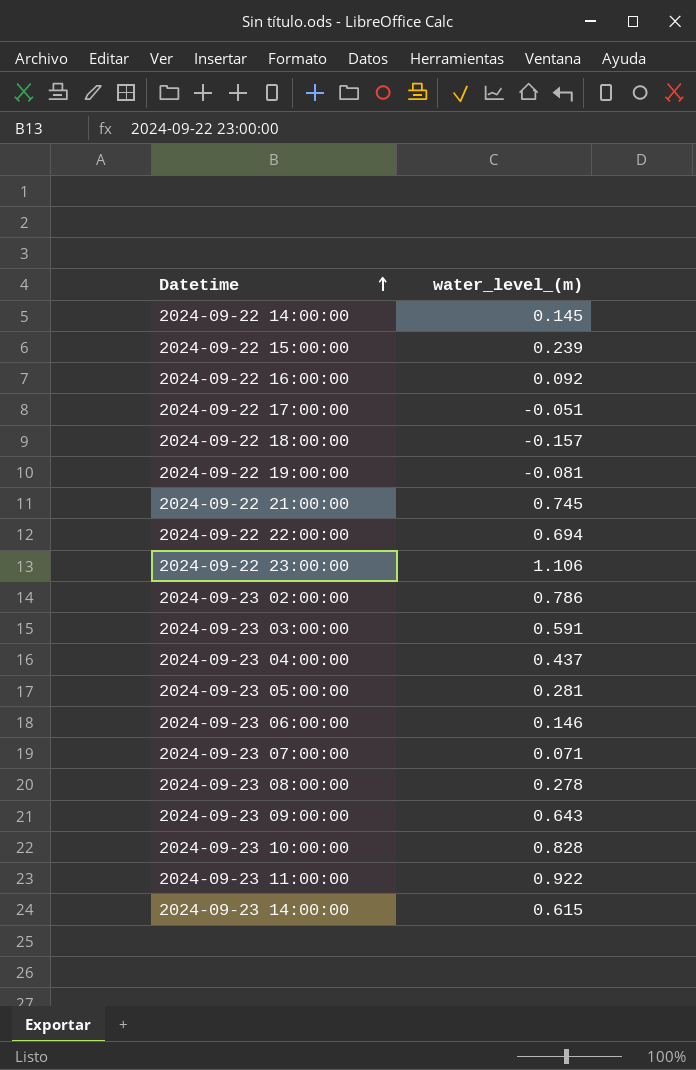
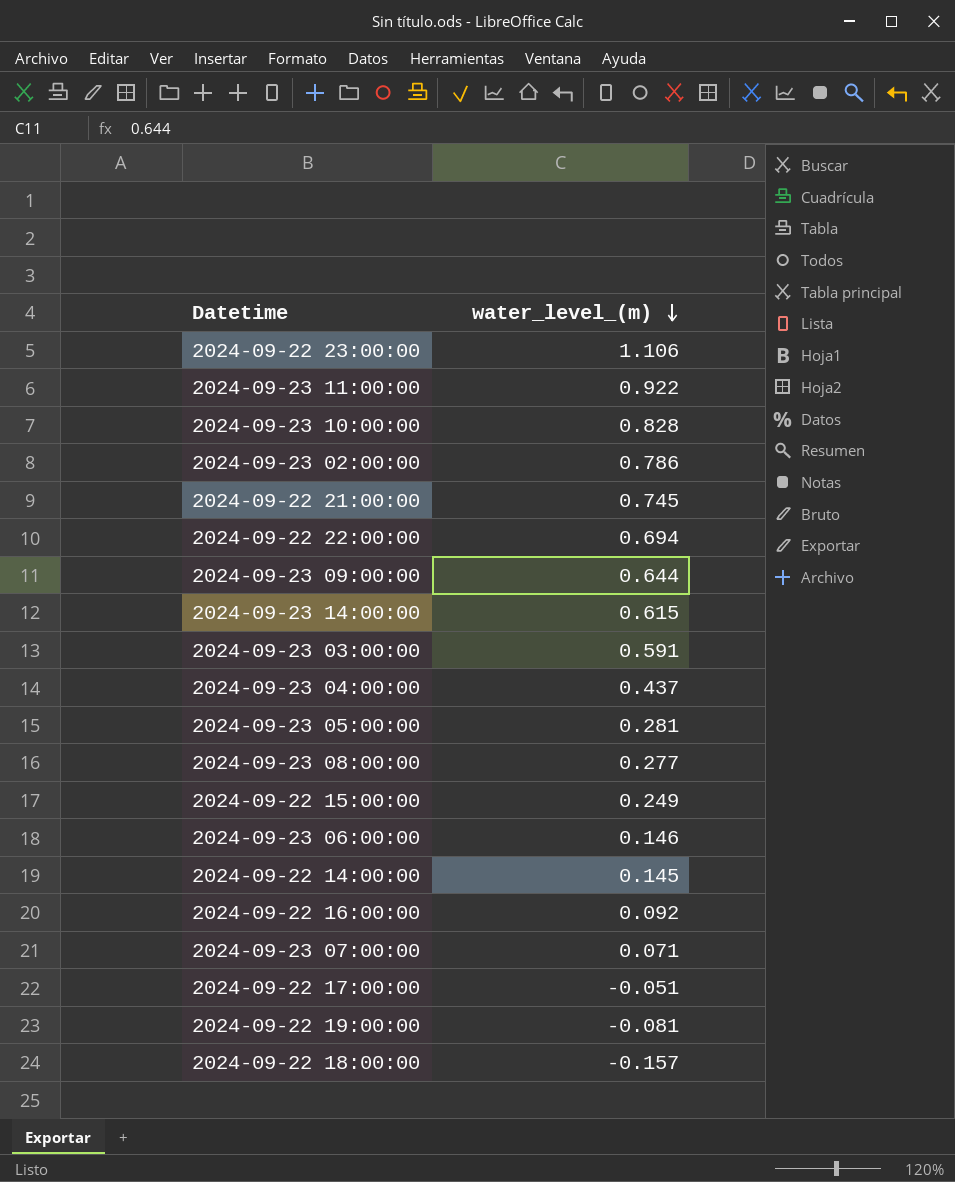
row order: Datetime ascending -> water_level_(m) descending
2024-09-23 09:00:00 | water_level_(m): 0.643 -> 0.644
2024-09-23 08:00:00 | water_level_(m): 0.278 -> 0.277
2024-09-22 15:00:00 | water_level_(m): 0.239 -> 0.249

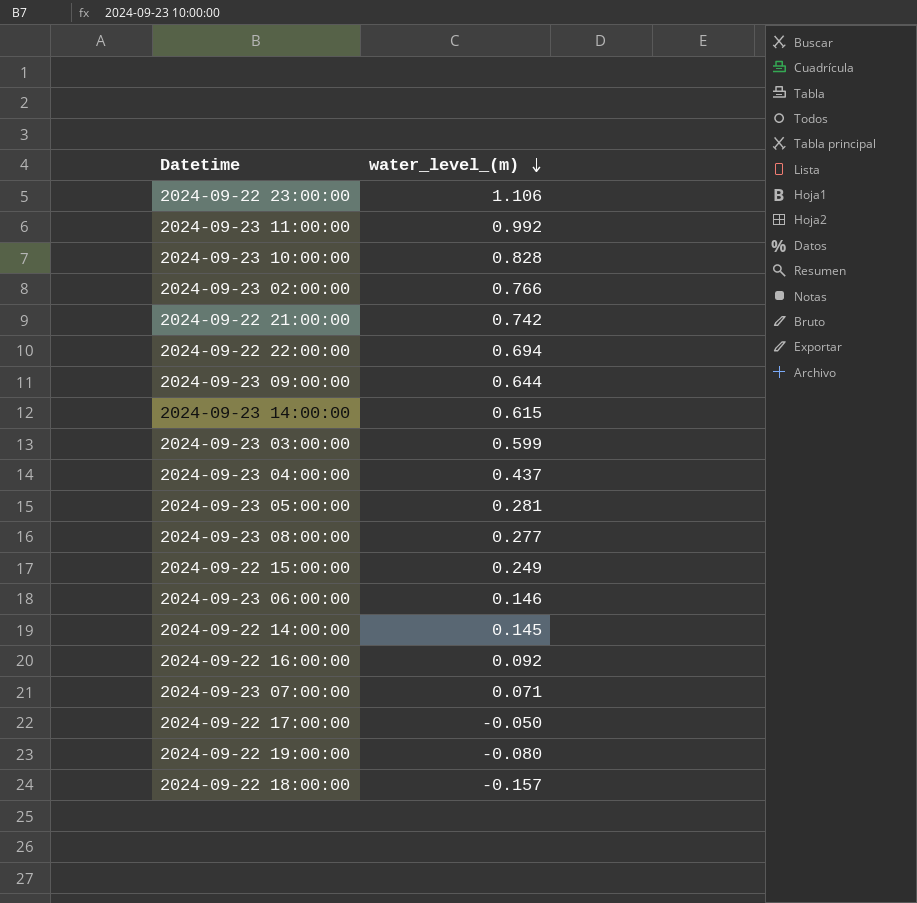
2024-09-23 11:00:00 | water_level_(m): 0.922 -> 0.992
2024-09-23 02:00:00 | water_level_(m): 0.786 -> 0.766
2024-09-22 21:00:00 | water_level_(m): 0.745 -> 0.742
2024-09-23 03:00:00 | water_level_(m): 0.591 -> 0.599
2024-09-22 17:00:00 | water_level_(m): -0.051 -> -0.050
2024-09-22 19:00:00 | water_level_(m): -0.081 -> -0.080

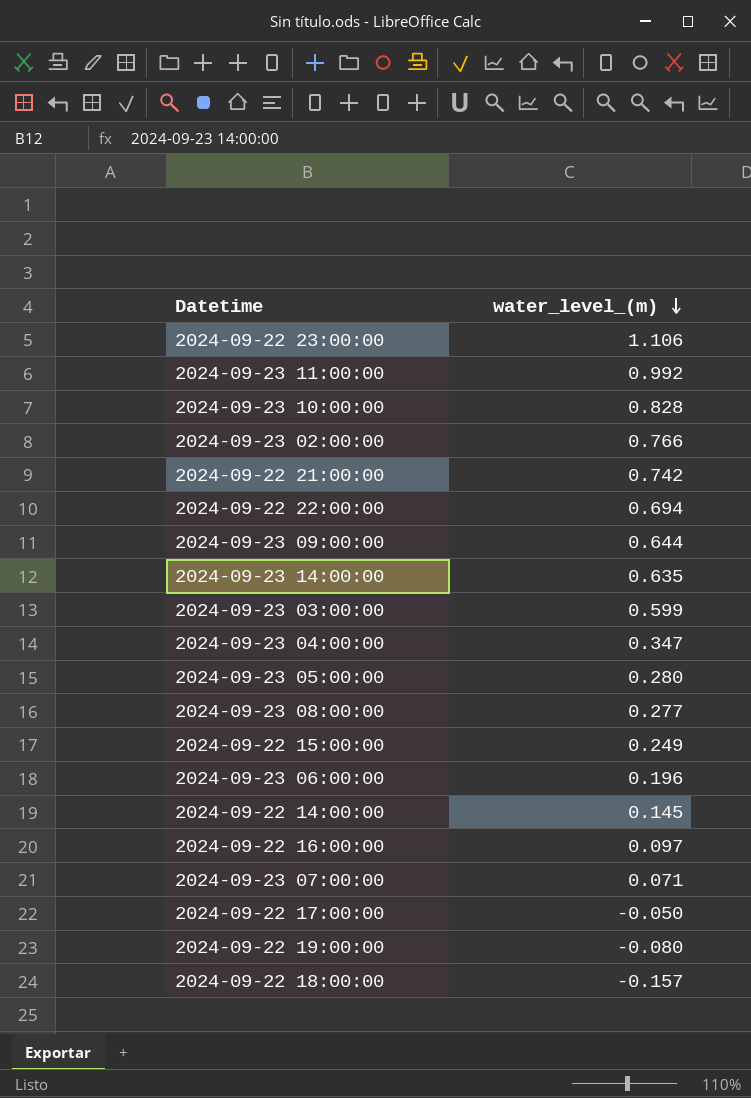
2024-09-23 14:00:00 | water_level_(m): 0.615 -> 0.635
2024-09-23 04:00:00 | water_level_(m): 0.437 -> 0.347
2024-09-23 05:00:00 | water_level_(m): 0.281 -> 0.280
2024-09-23 06:00:00 | water_level_(m): 0.146 -> 0.196
2024-09-22 16:00:00 | water_level_(m): 0.092 -> 0.097

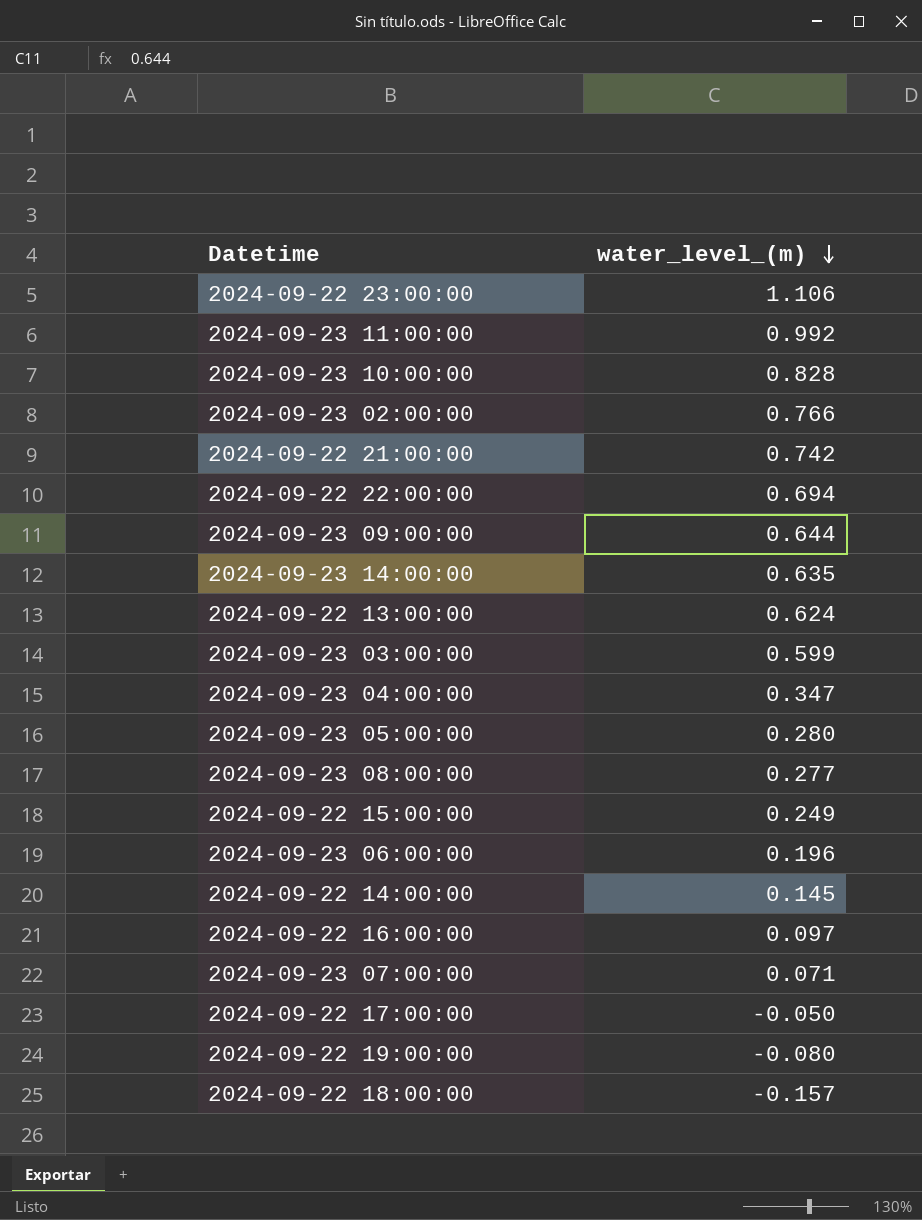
row 2024-09-22 13:00:00: none -> 0.624

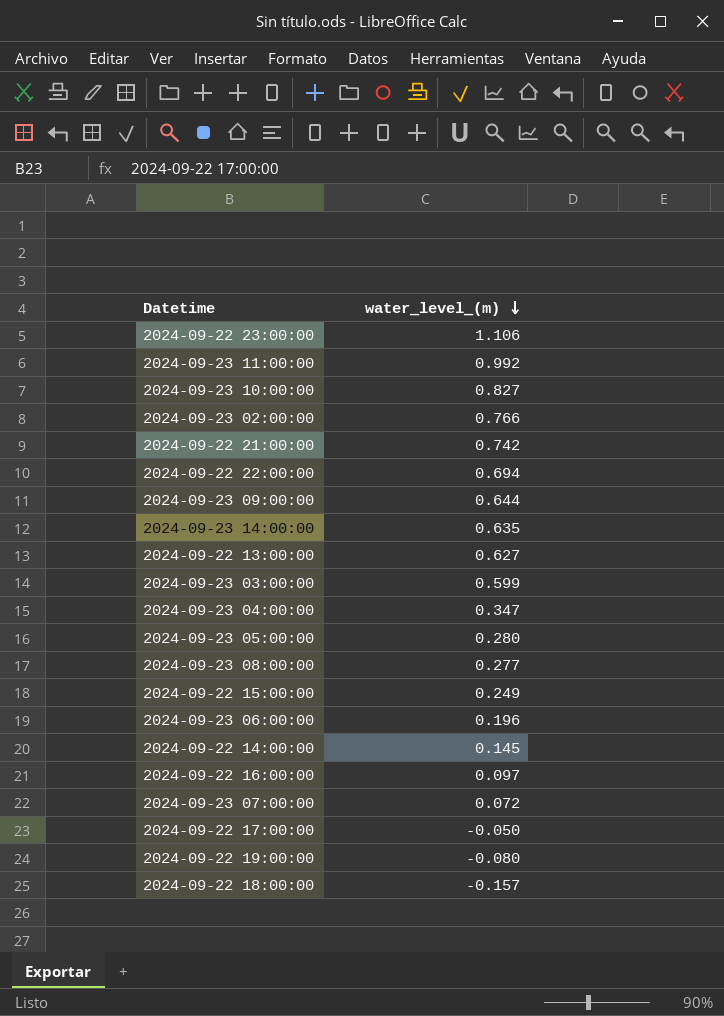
2024-09-23 10:00:00 | water_level_(m): 0.828 -> 0.827
2024-09-22 13:00:00 | water_level_(m): 0.624 -> 0.627
2024-09-23 07:00:00 | water_level_(m): 0.071 -> 0.072

